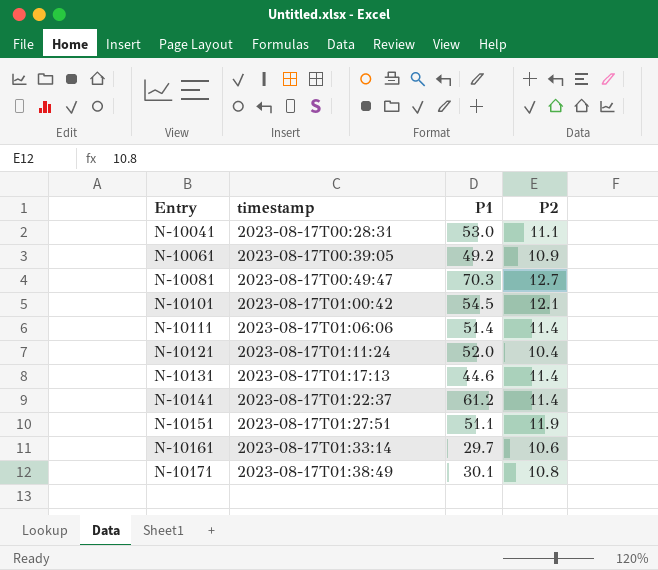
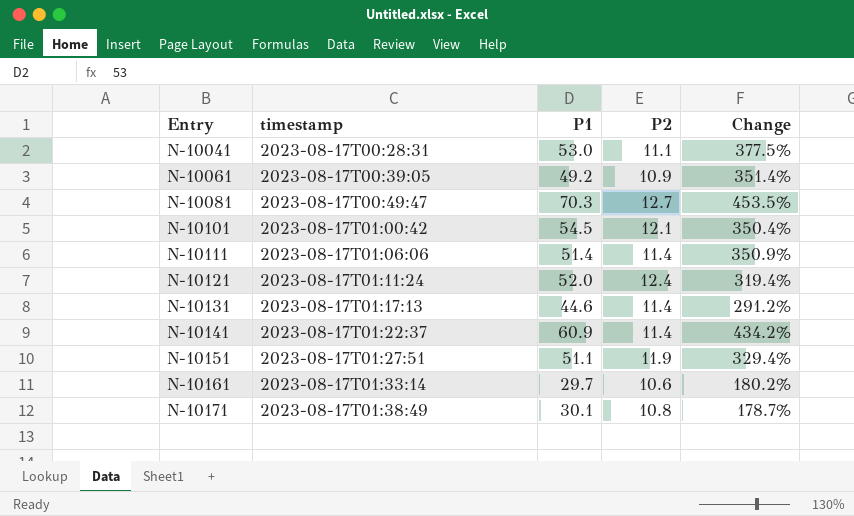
column Change | formula: none -> ([P1] - [P2]) / [P2]
N-10121 | P2: 10.4 -> 12.4
N-10141 | P1: 61.2 -> 60.9

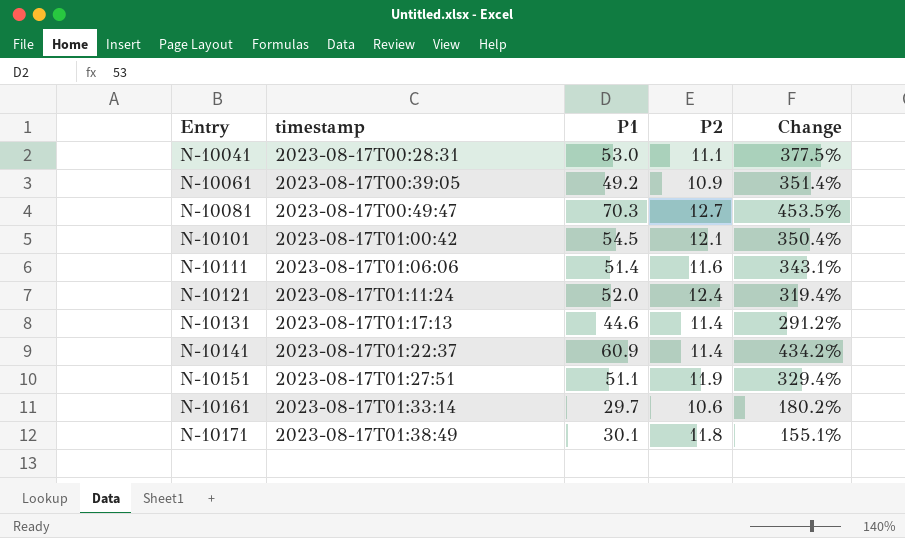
N-10111 | P2: 11.4 -> 11.6
N-10111 | Change: 350.9% -> 343.1%
N-10171 | P2: 10.8 -> 11.8
N-10171 | Change: 178.7% -> 155.1%

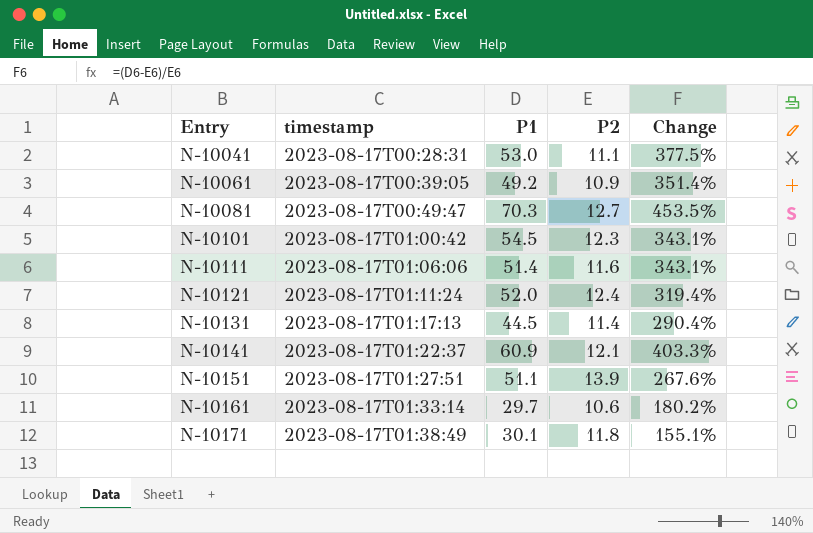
N-10101 | P2: 12.1 -> 12.3
N-10101 | Change: 350.4% -> 343.1%
N-10131 | P1: 44.6 -> 44.5
N-10131 | Change: 291.2% -> 290.4%
N-10141 | P2: 11.4 -> 12.1
N-10141 | Change: 434.2% -> 403.3%
N-10151 | P2: 11.9 -> 13.9
N-10151 | Change: 329.4% -> 267.6%

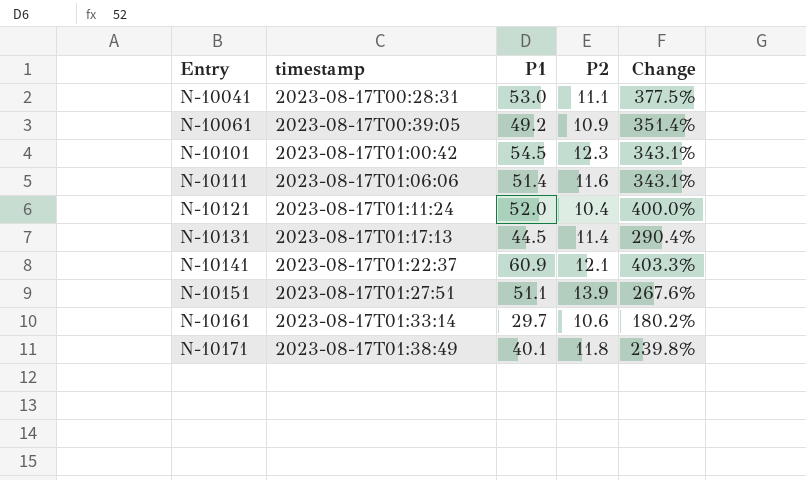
row N-10081: 2023-08-17T00:49:47 | 70.3 | 12.7 | 453.5% -> none
N-10121 | P2: 12.4 -> 10.4
N-10121 | Change: 319.4% -> 400.0%
N-10171 | P1: 30.1 -> 40.1
N-10171 | Change: 155.1% -> 239.8%

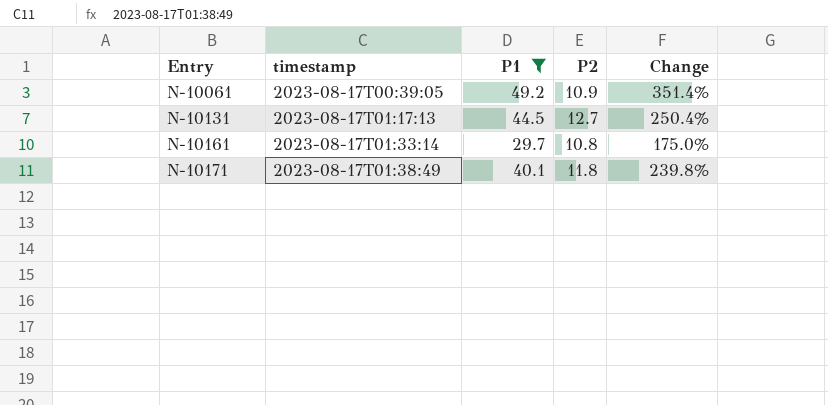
filter: none -> P1 <= 49.2
N-10131 | P2: 11.4 -> 12.7
N-10131 | Change: 290.4% -> 250.4%
N-10161 | P2: 10.6 -> 10.8
N-10161 | Change: 180.2% -> 175.0%

